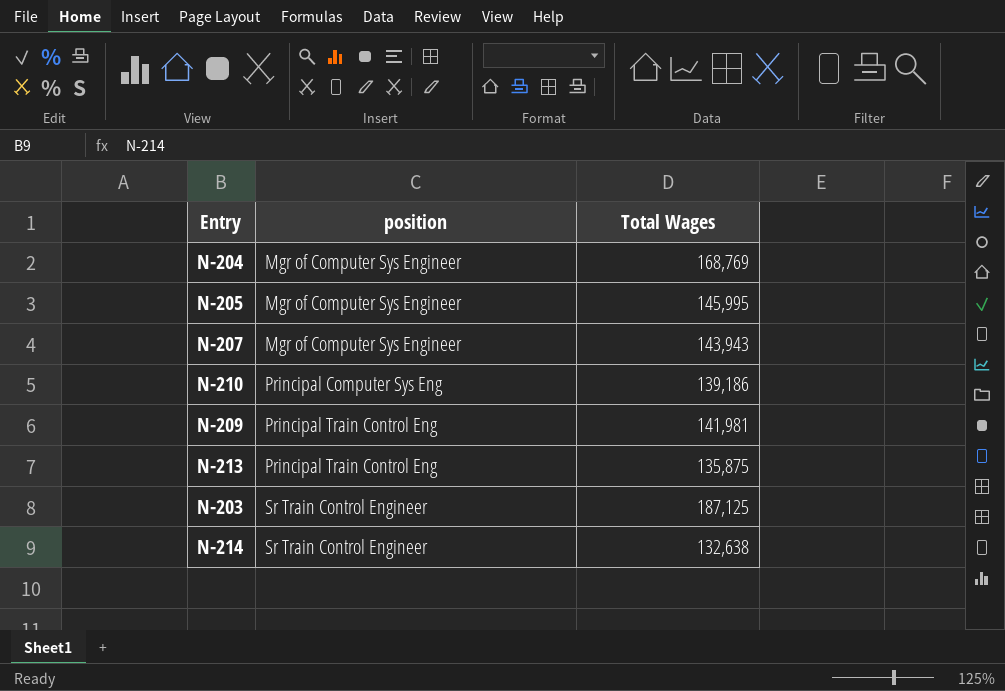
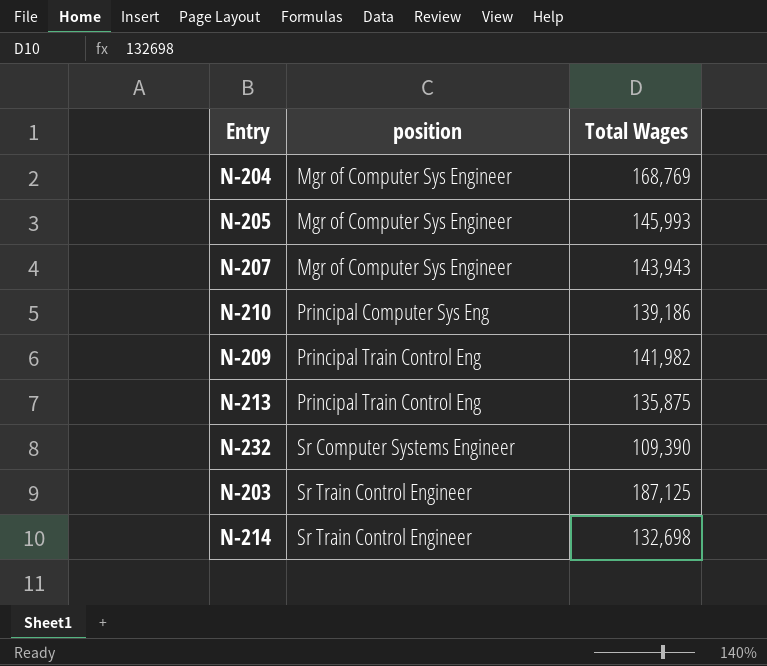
N-205 | Total Wages: 145,995 -> 145,993
N-209 | Total Wages: 141,981 -> 141,982
row N-232: none -> Sr Computer Systems Engineer | 109,390
N-214 | Total Wages: 132,638 -> 132,698

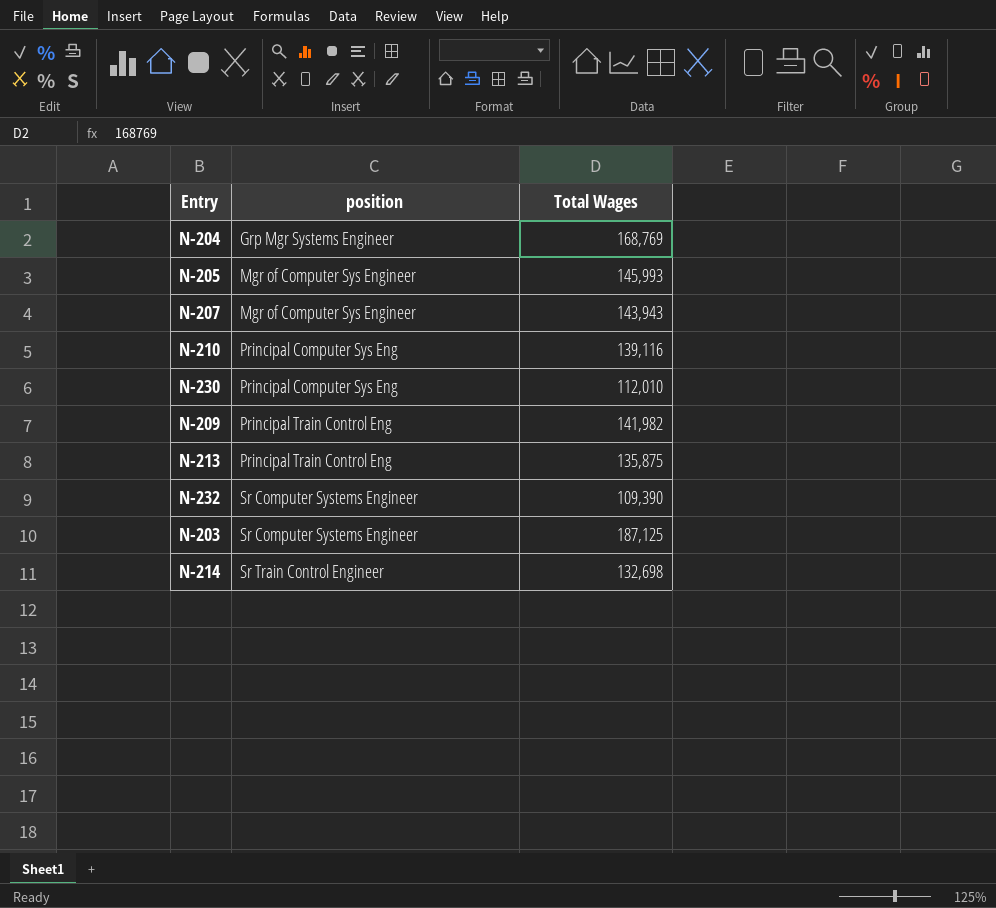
N-204 | position: Mgr of Computer Sys Engineer -> Grp Mgr Systems Engineer
N-210 | Total Wages: 139,186 -> 139,116
row N-230: none -> Principal Computer Sys Eng | 112,010
N-203 | position: Sr Train Control Engineer -> Sr Computer Systems Engineer

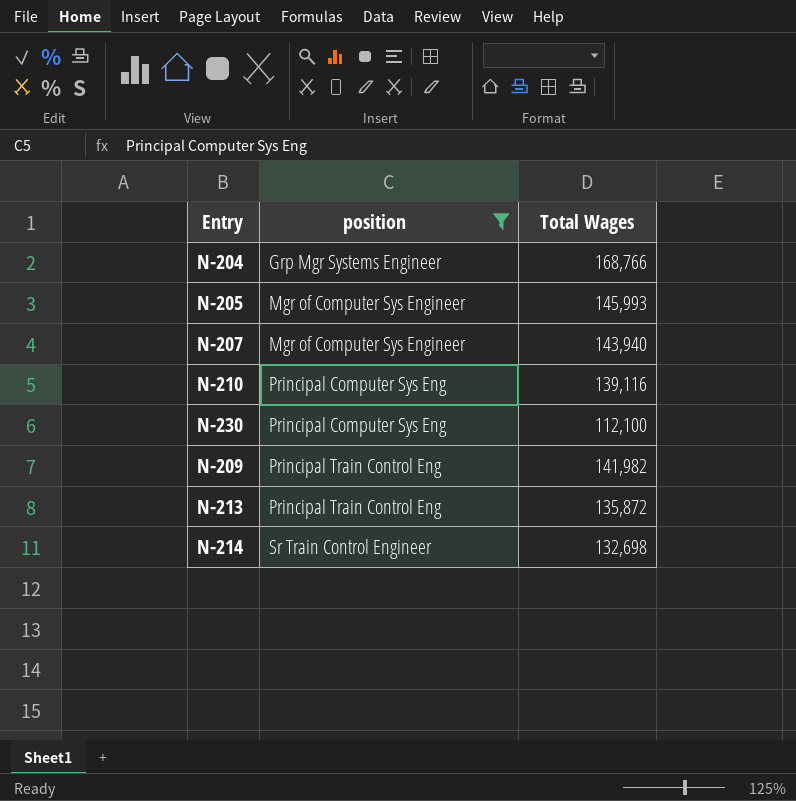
filter: none -> position != Sr Computer Systems Engineer
N-204 | Total Wages: 168,769 -> 168,766
N-207 | Total Wages: 143,943 -> 143,940
N-230 | Total Wages: 112,010 -> 112,100
N-213 | Total Wages: 135,875 -> 135,872

